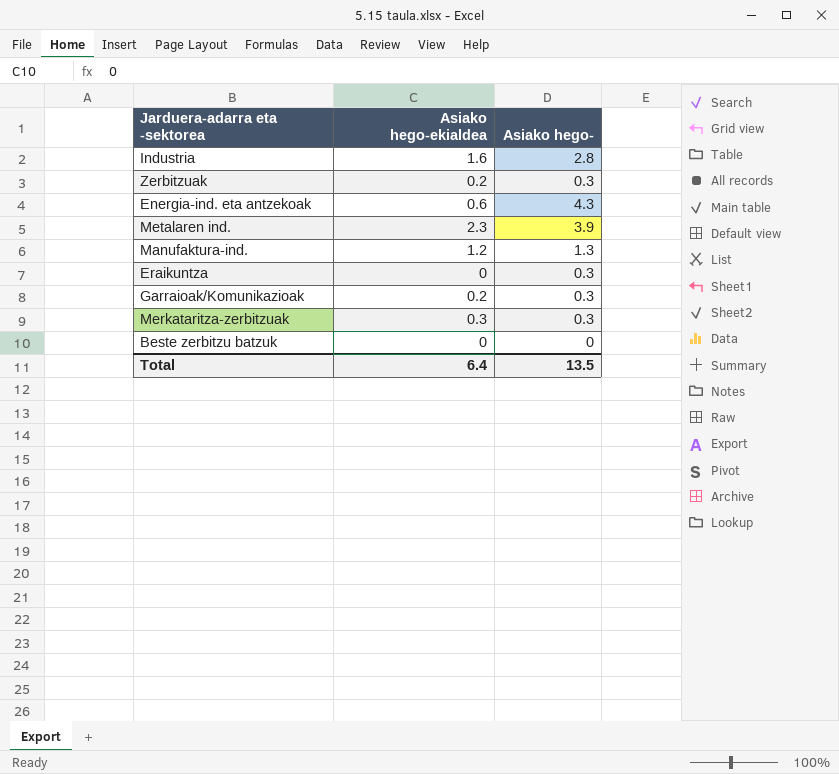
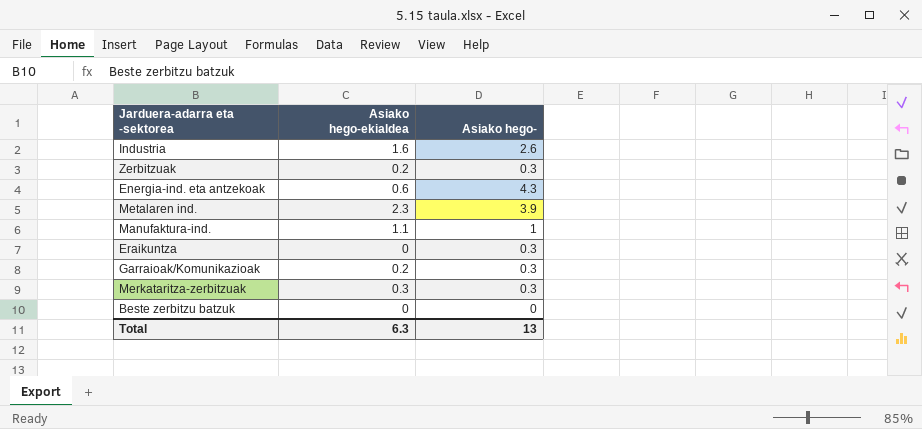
Industria | Asiako hego-: 2.8 -> 2.6
Manufaktura-ind. | Asiako hego-ekialdea: 1.2 -> 1.1
Manufaktura-ind. | Asiako hego-: 1.3 -> 1
Total | Asiako hego-ekialdea: 6.4 -> 6.3
Total | Asiako hego-: 13.5 -> 13

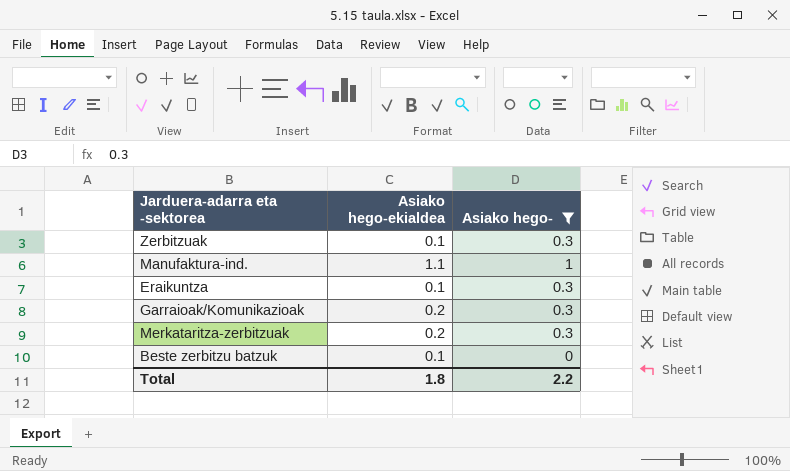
filter: none -> Asiako hego- <= 1
Zerbitzuak | Asiako hego-ekialdea: 0.2 -> 0.1
Eraikuntza | Asiako hego-ekialdea: 0 -> 0.1
Merkataritza-zerbitzuak | Asiako hego-ekialdea: 0.3 -> 0.2
Beste zerbitzu batzuk | Asiako hego-ekialdea: 0 -> 0.1
Total | Asiako hego-ekialdea: 6.3 -> 1.8
Total | Asiako hego-: 13 -> 2.2

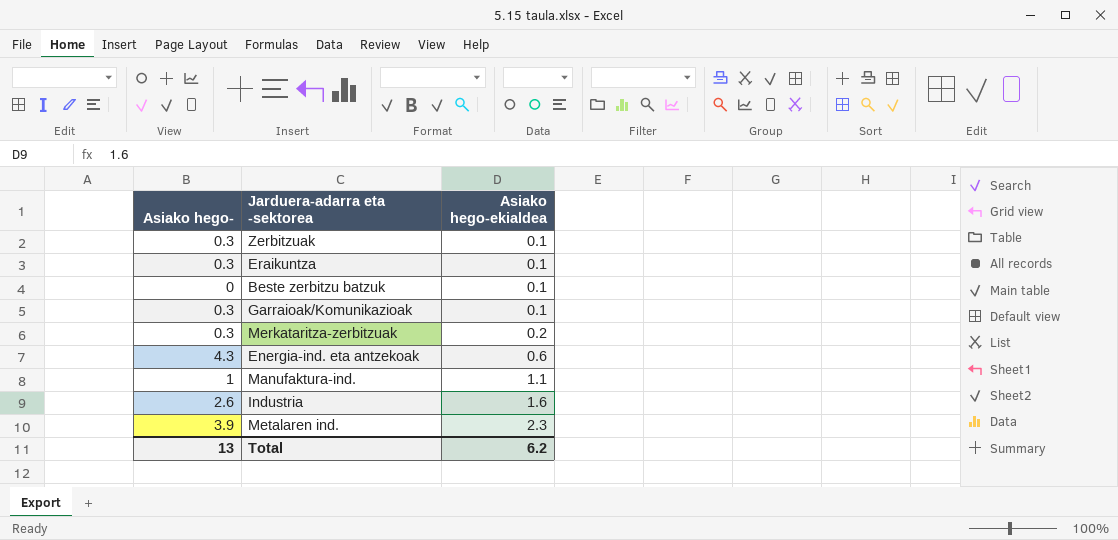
filter: Asiako hego- <= 1 -> none
row order: none -> Asiako hego-ekialdea ascending
column Asiako hego- | position: 3 -> 1
Garraioak/Komunikazioak | Asiako hego-ekialdea: 0.2 -> 0.1
Total | Asiako hego-: 2.2 -> 13
Total | Asiako hego-ekialdea: 1.8 -> 6.2

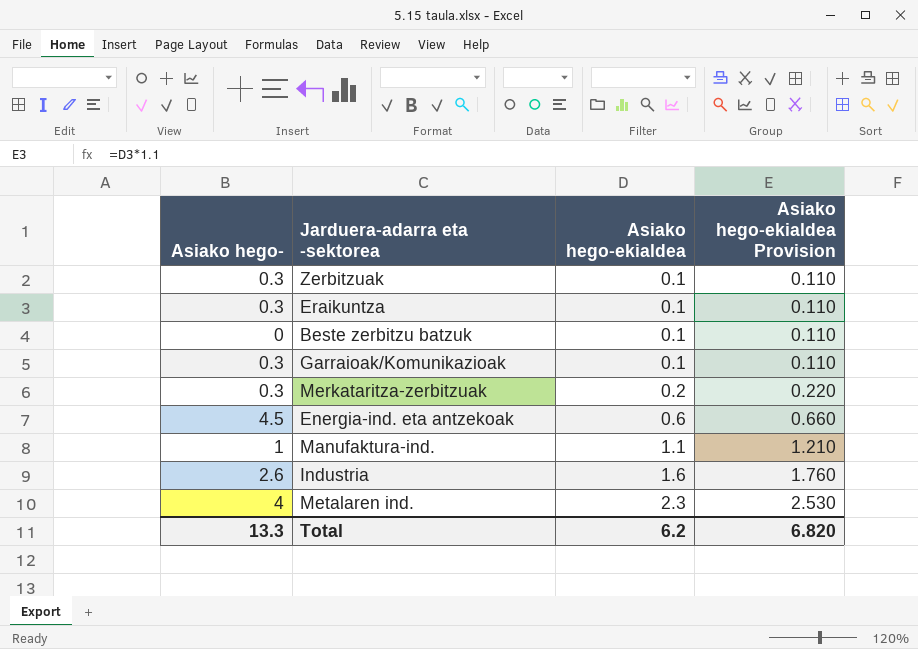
column Asiako hego-ekialdea Provision | formula: none -> [Asiako hego-ekialdea] * 1.1
Energia-ind. eta antzekoak | Asiako hego-: 4.3 -> 4.5
Metalaren ind. | Asiako hego-: 3.9 -> 4
Total | Asiako hego-: 13 -> 13.3

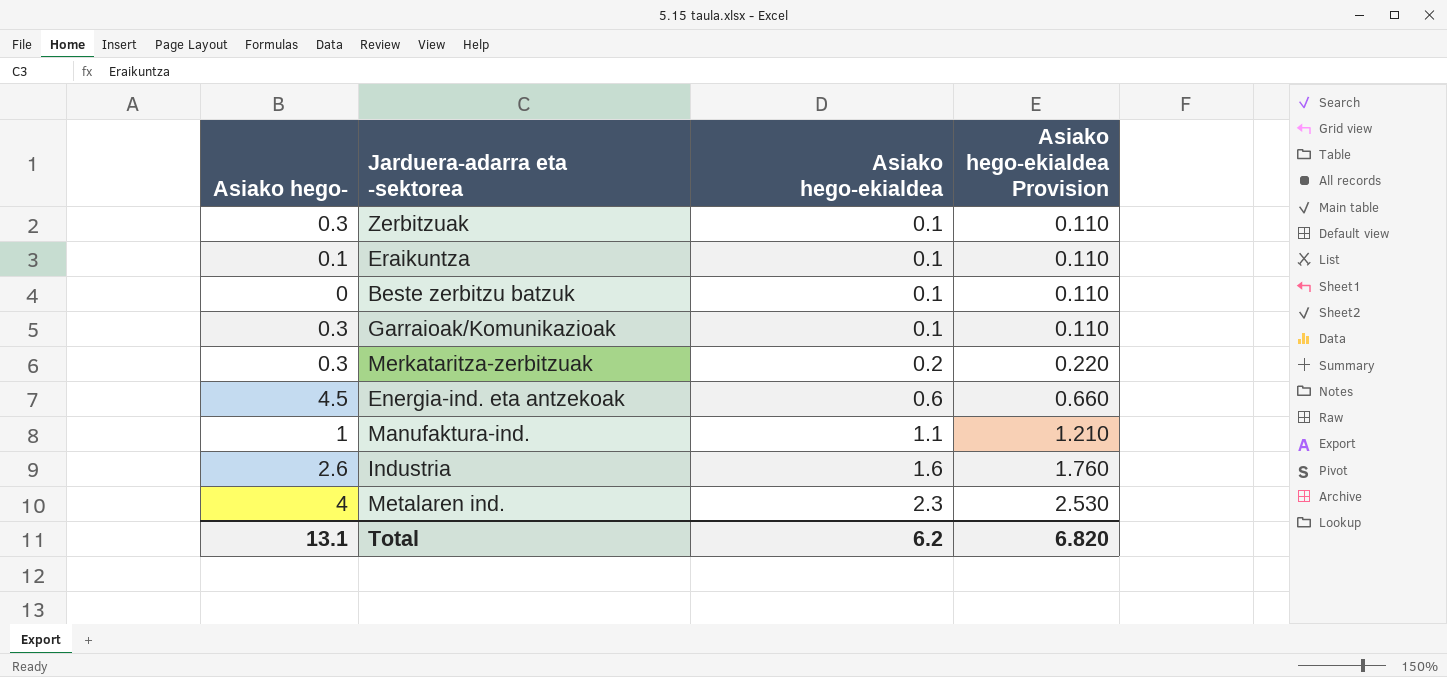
Eraikuntza | Asiako hego-: 0.3 -> 0.1
Total | Asiako hego-: 13.3 -> 13.1

